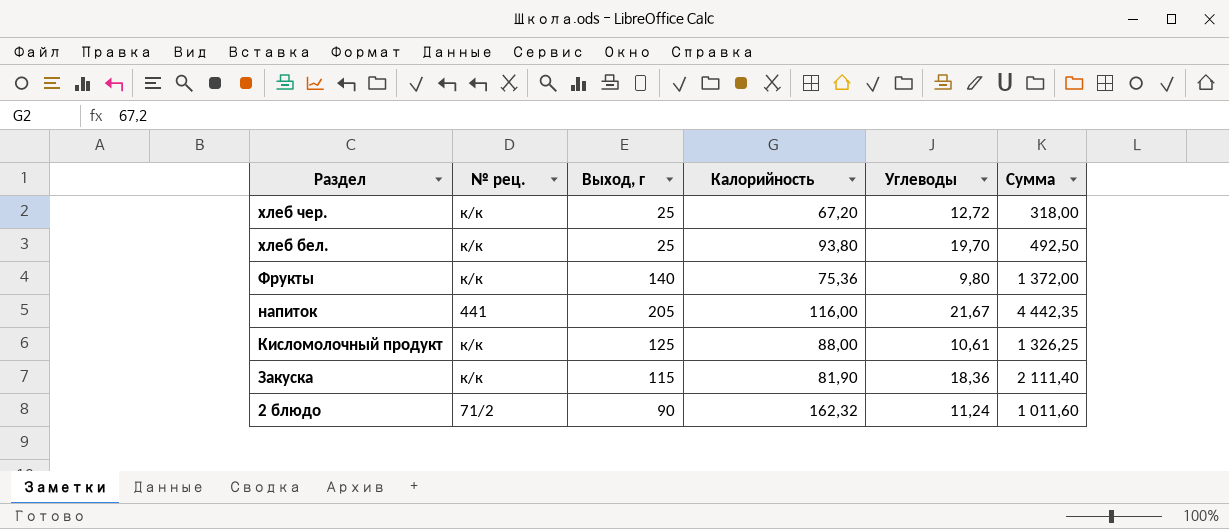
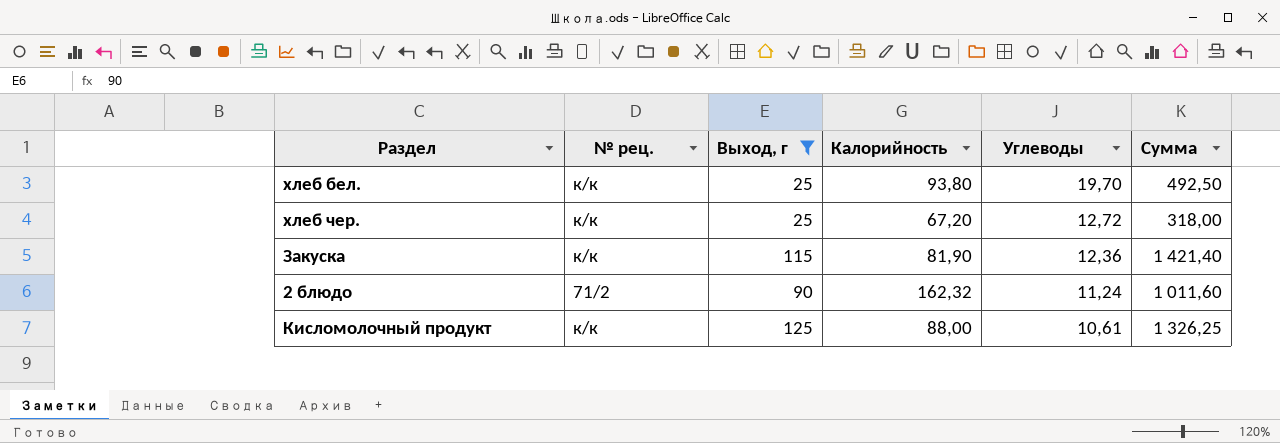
filter: none -> Выход, г <= 125
row order: Раздел descending -> Углеводы descending
Закуска | Углеводы: 18,36 -> 12,36
Закуска | Сумма: 2 111,40 -> 1 421,40

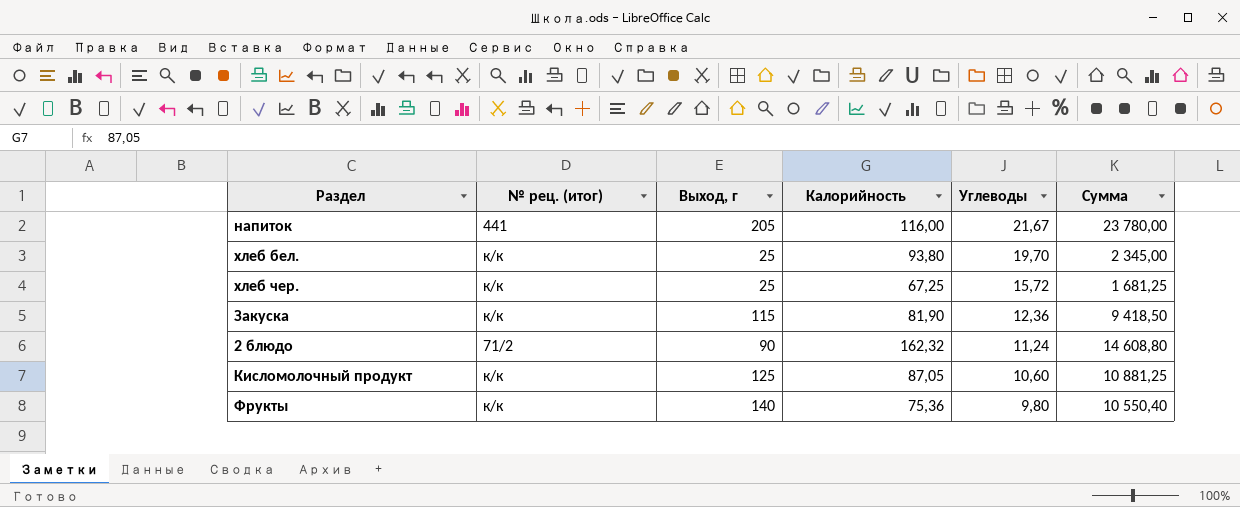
filter: Выход, г <= 125 -> none
column name: № рец. -> № рец. (итог)
column Сумма | formula: [Выход, г] * [Углеводы] -> [Выход, г] * [Калорийность]
хлеб чер. | Калорийность: 67,20 -> 67,25
хлеб чер. | Углеводы: 12,72 -> 15,72
Кисломолочный продукт | Калорийность: 88,00 -> 87,05
Кисломолочный продукт | Углеводы: 10,61 -> 10,60

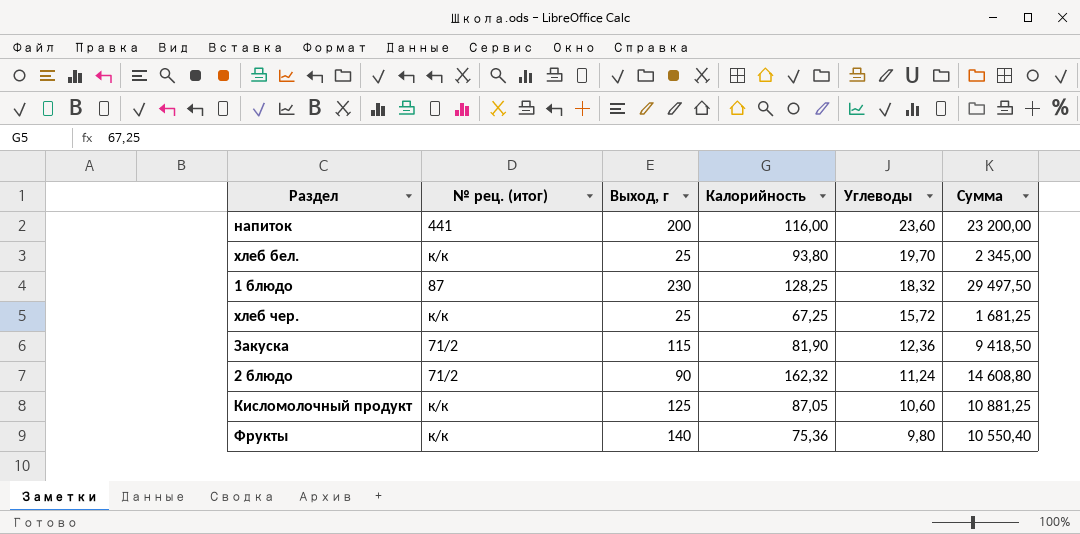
напиток | Выход, г: 205 -> 200
напиток | Углеводы: 21,67 -> 23,60
напиток | Сумма: 23 780,00 -> 23 200,00
row 1 блюдо: none -> 87 | 230 | 128,25 | 18,32 | 29 497,50
Закуска | № рец. (итог): к/к -> 71/2

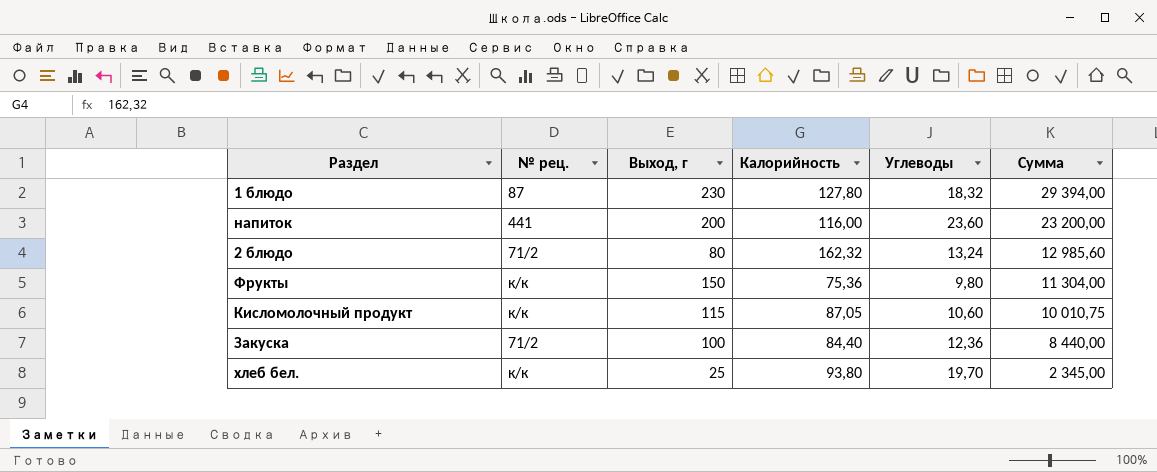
row order: Углеводы descending -> Сумма descending
column name: № рец. (итог) -> № рец.
row хлеб чер.: к/к | 25 | 67,25 | 15,72 | 1 681,25 -> none
1 блюдо | Калорийность: 128,25 -> 127,80
1 блюдо | Сумма: 29 497,50 -> 29 394,00
2 блюдо | Выход, г: 90 -> 80
2 блюдо | Углеводы: 11,24 -> 13,24
2 блюдо | Сумма: 14 608,80 -> 12 985,60
Фрукты | Выход, г: 140 -> 150
Фрукты | Сумма: 10 550,40 -> 11 304,00
Кисломолочный продукт | Выход, г: 125 -> 115
Кисломолочный продукт | Сумма: 10 881,25 -> 10 010,75
Закуска | Выход, г: 115 -> 100
Закуска | Калорийность: 81,90 -> 84,40
Закуска | Сумма: 9 418,50 -> 8 440,00

